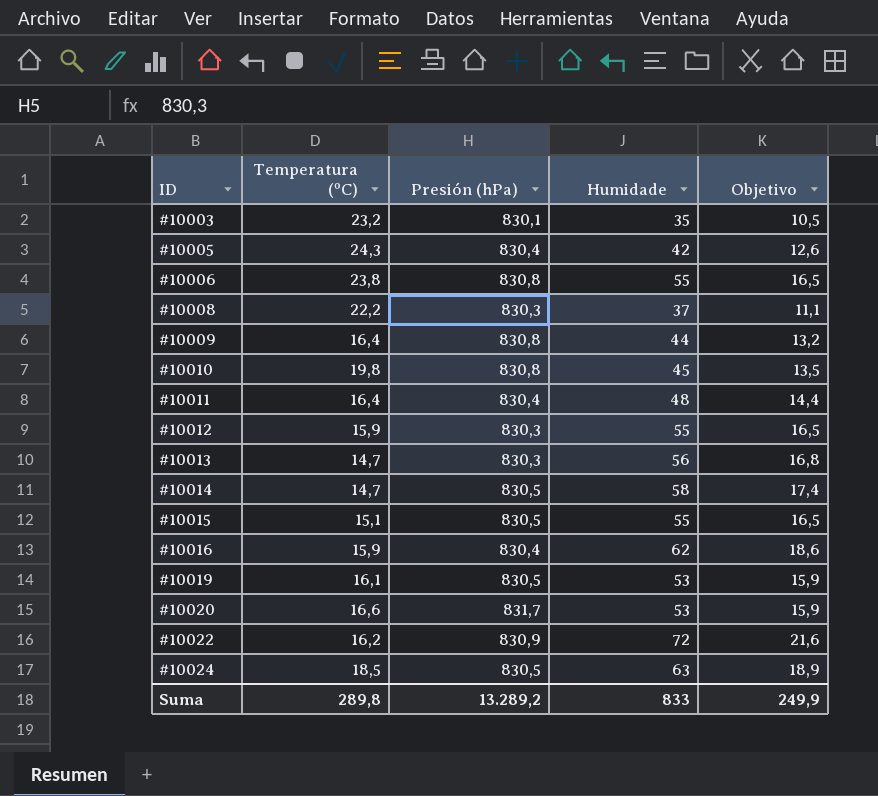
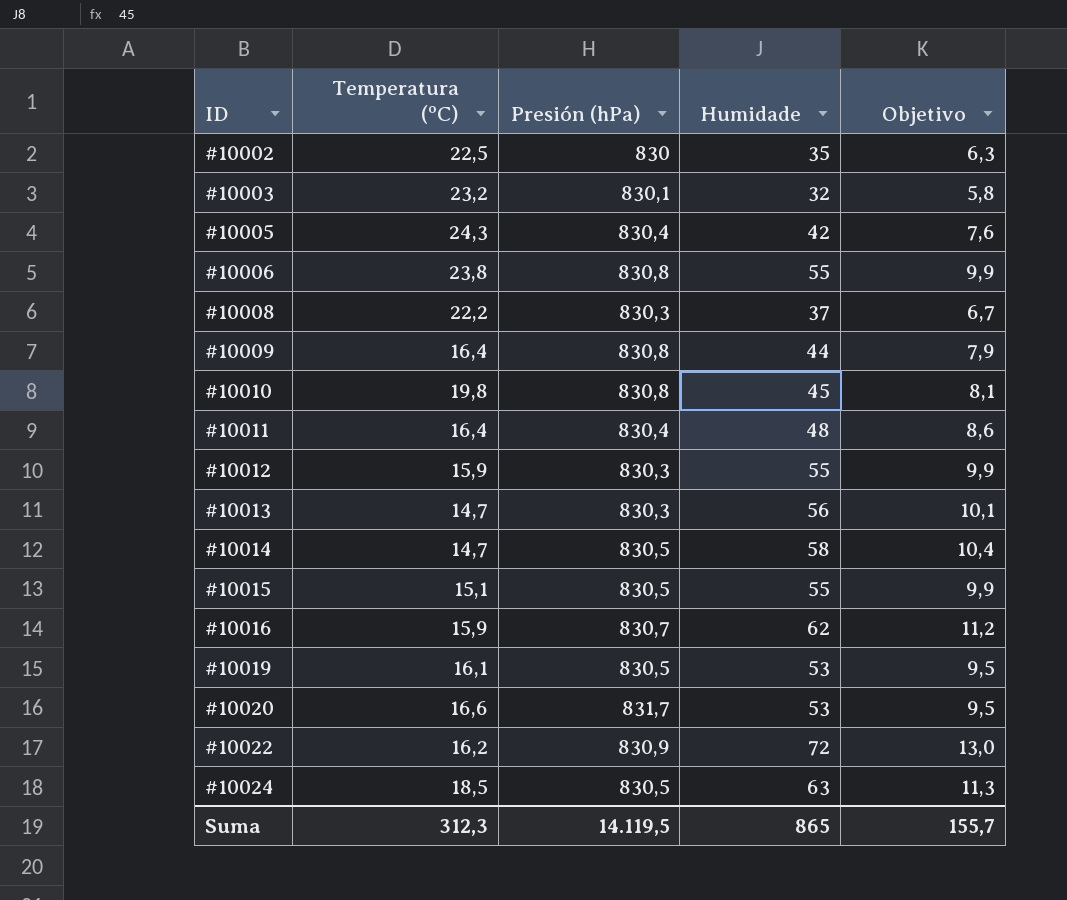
column Objetivo | formula: [Humidade] * 0,3 -> [Humidade] * 0,18
row #10002: none -> 22,5 | 830 | 35 | 6,3
#10003 | Humidade: 35 -> 32
#10016 | Presión (hPa): 830,4 -> 830,7
Suma | Temperatura (ºC): 289,8 -> 312,3
Suma | Presión (hPa): 13.289,2 -> 14.119,5
Suma | Humidade: 833 -> 865
Suma | Objetivo: 249,9 -> 155,7

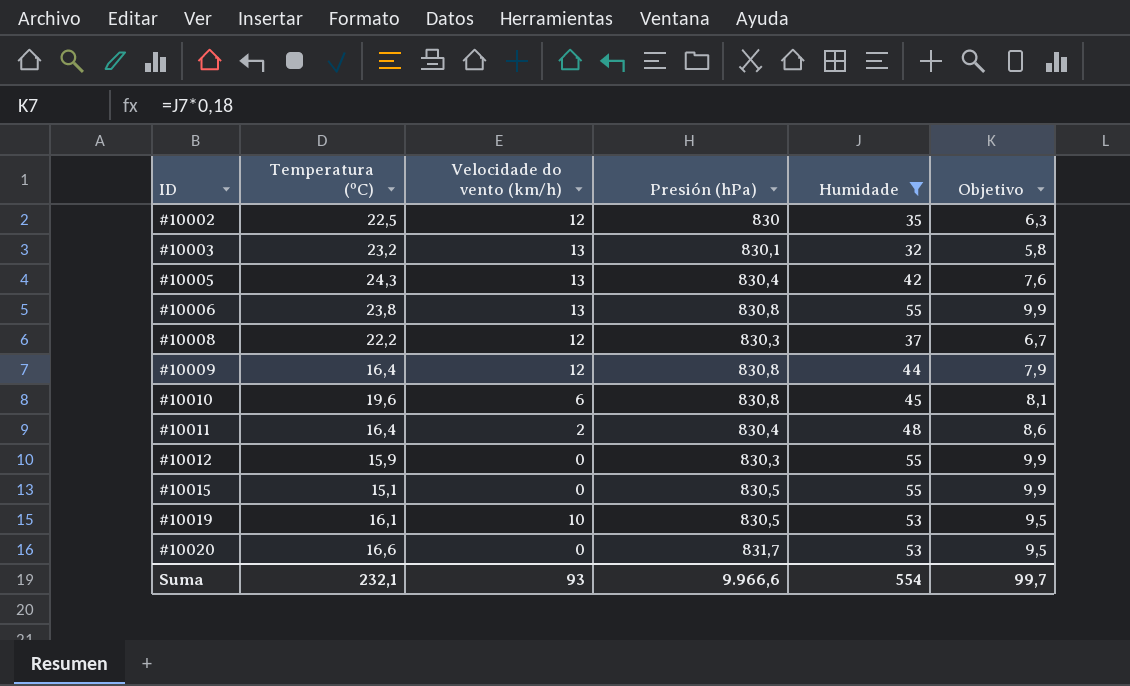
filter: none -> Humidade <= 55
column Velocidade do vento (km/h) | position: none -> 3
#10010 | Temperatura (ºC): 19,8 -> 19,6
Suma | Temperatura (ºC): 312,3 -> 232,1
Suma | Presión (hPa): 14.119,5 -> 9.966,6
Suma | Humidade: 865 -> 554
Suma | Objetivo: 155,7 -> 99,7

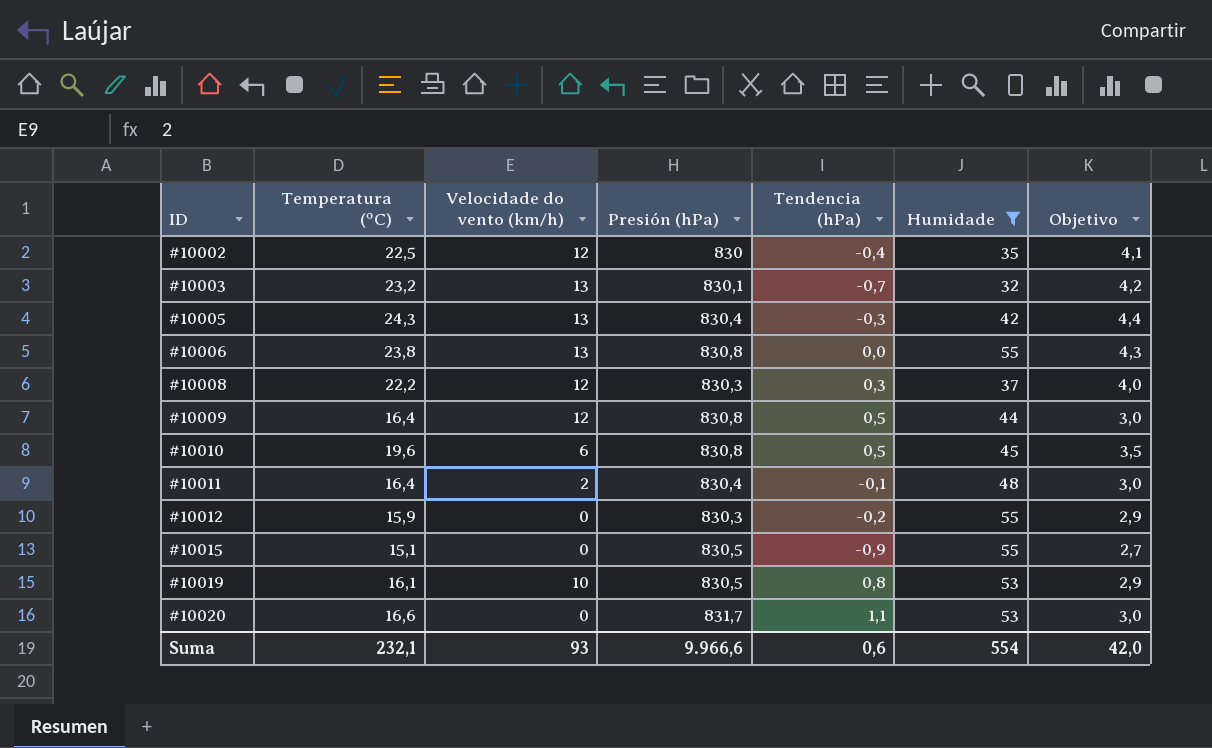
column Tendencia (hPa) | position: none -> 5
column Objetivo | formula: [Humidade] * 0,18 -> [Temperatura (ºC)] * 0,18
Suma | Objetivo: 99,7 -> 42,0

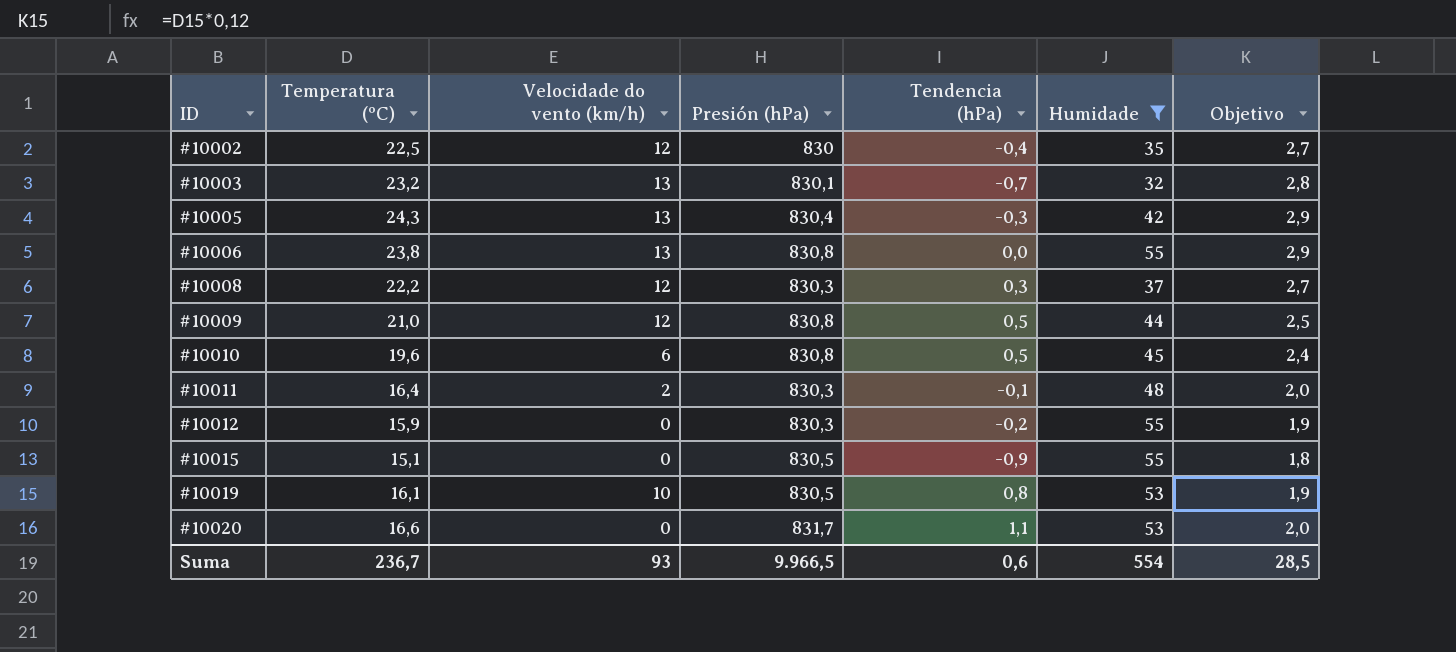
column Objetivo | formula: [Temperatura (ºC)] * 0,18 -> [Temperatura (ºC)] * 0,12
#10009 | Temperatura (ºC): 16,4 -> 21,0
#10011 | Presión (hPa): 830,4 -> 830,3
Suma | Temperatura (ºC): 232,1 -> 236,7
Suma | Presión (hPa): 9.966,6 -> 9.966,5
Suma | Objetivo: 42,0 -> 28,5

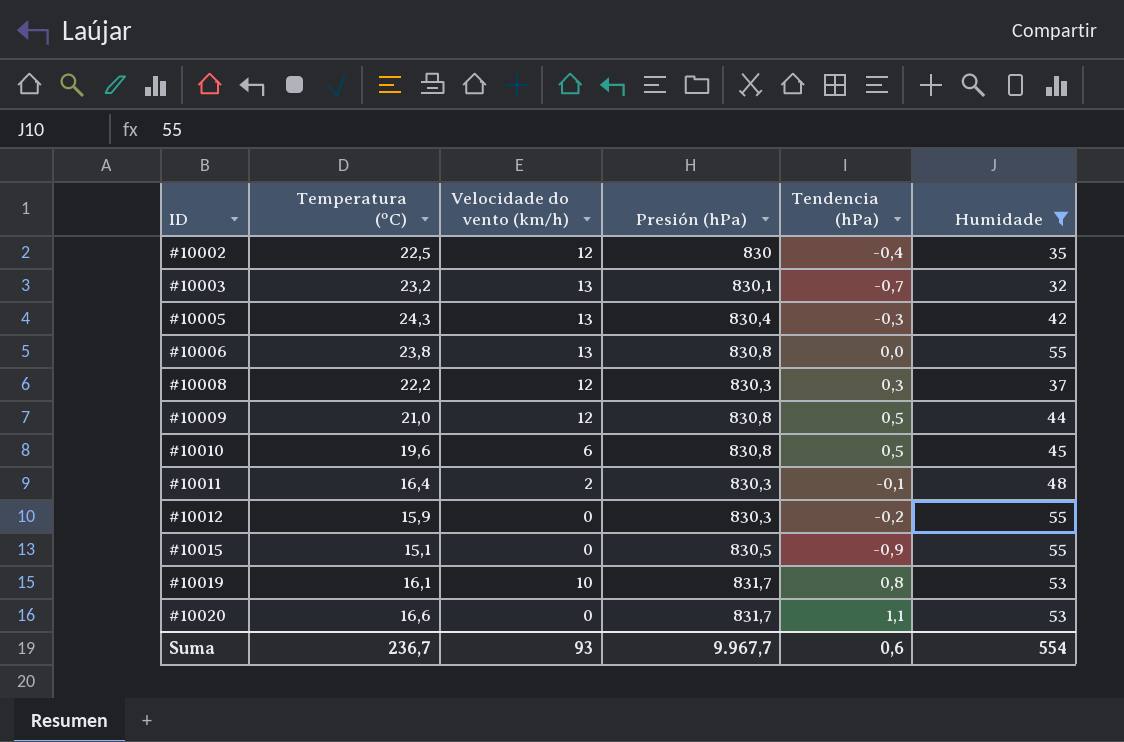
column Objetivo | formula: [Temperatura (ºC)] * 0,12 -> none
#10019 | Presión (hPa): 830,5 -> 831,7
Suma | Presión (hPa): 9.966,5 -> 9.967,7

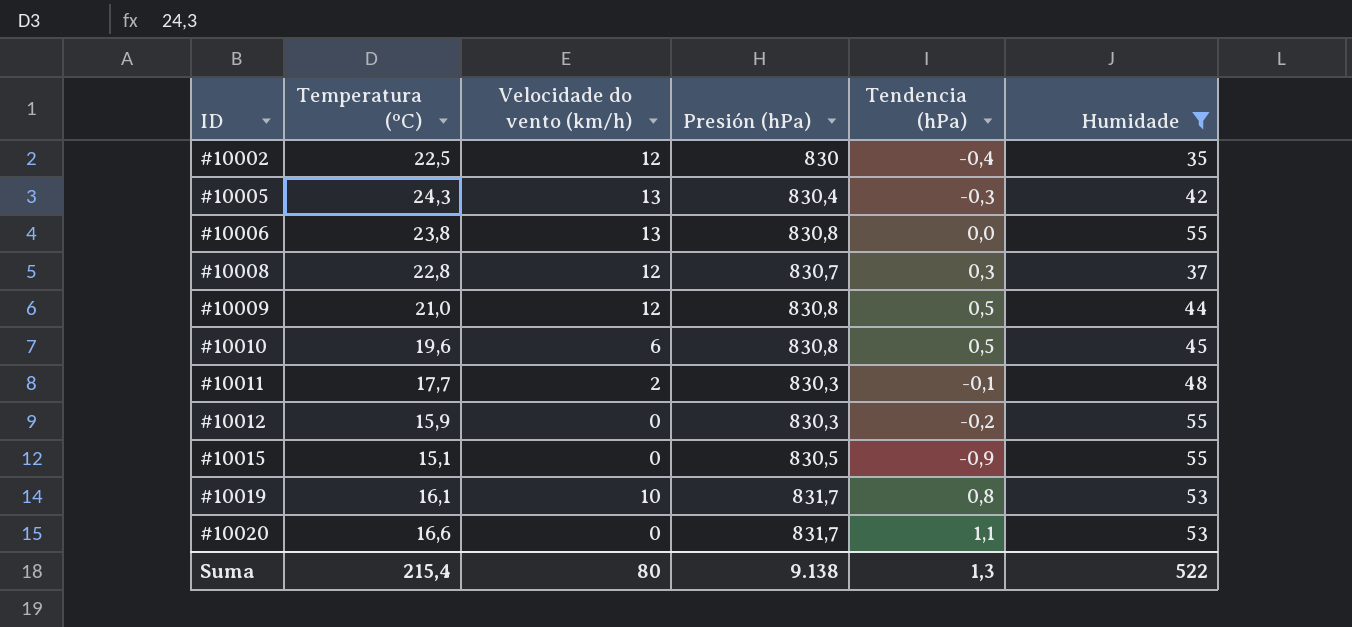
row #10003: 23,2 | 13 | 830,1 | -0,7 | 32 -> none
#10008 | Temperatura (ºC): 22,2 -> 22,8
#10008 | Presión (hPa): 830,3 -> 830,7
#10011 | Temperatura (ºC): 16,4 -> 17,7
Suma | Temperatura (ºC): 236,7 -> 215,4
Suma | Velocidade do vento (km/h): 93 -> 80
Suma | Presión (hPa): 9.967,7 -> 9.138
Suma | Tendencia (hPa): 0,6 -> 1,3
Suma | Humidade: 554 -> 522

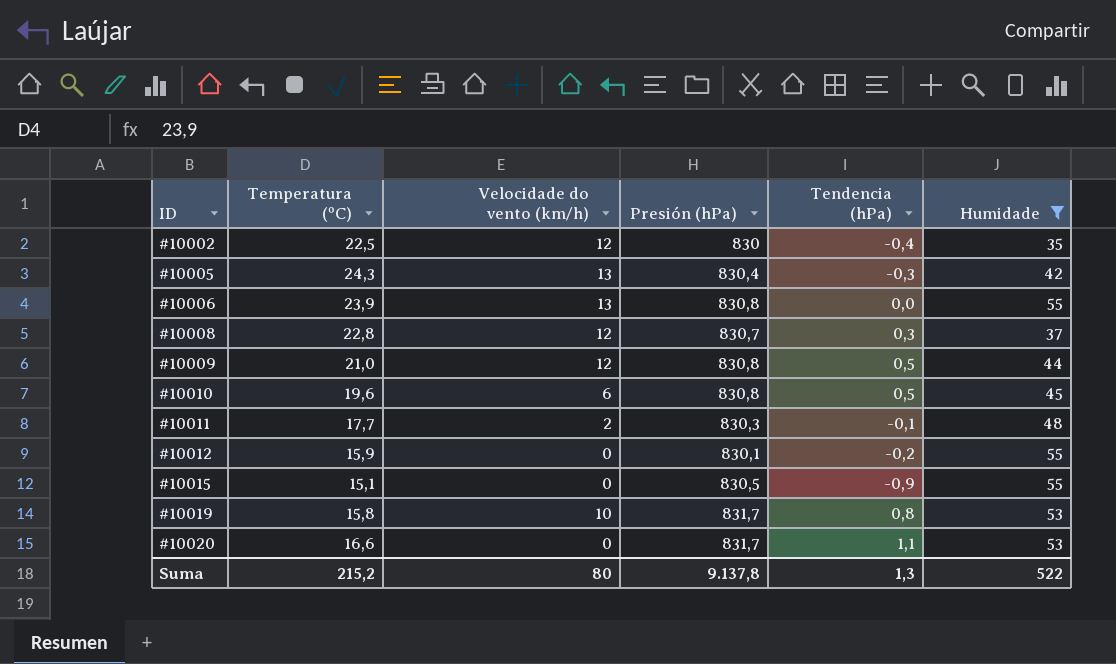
#10006 | Temperatura (ºC): 23,8 -> 23,9
#10012 | Presión (hPa): 830,3 -> 830,1
#10019 | Temperatura (ºC): 16,1 -> 15,8
Suma | Temperatura (ºC): 215,4 -> 215,2
Suma | Presión (hPa): 9.138 -> 9.137,8

